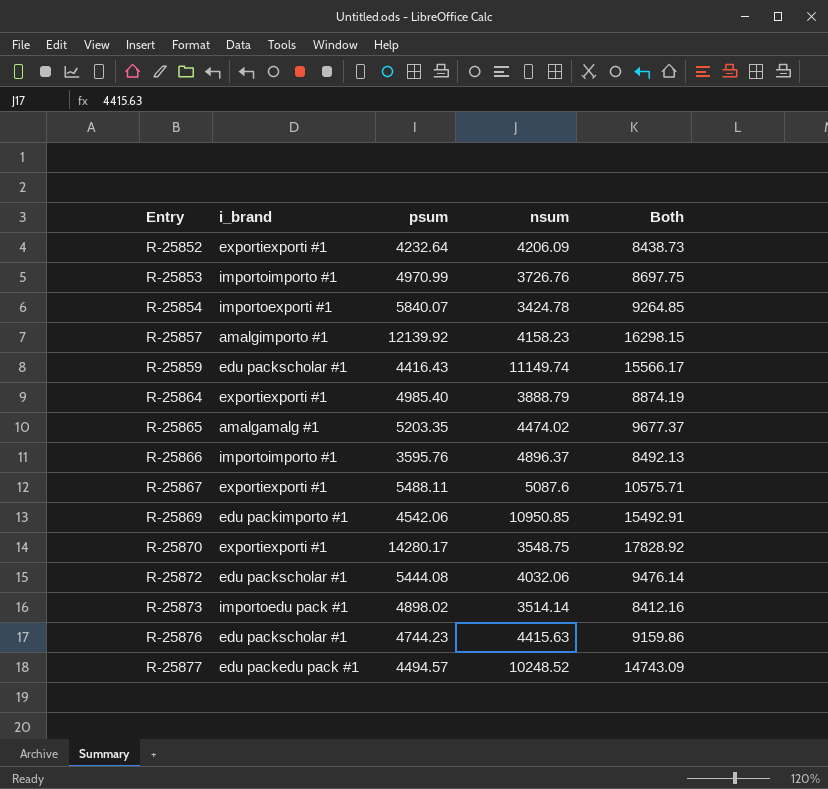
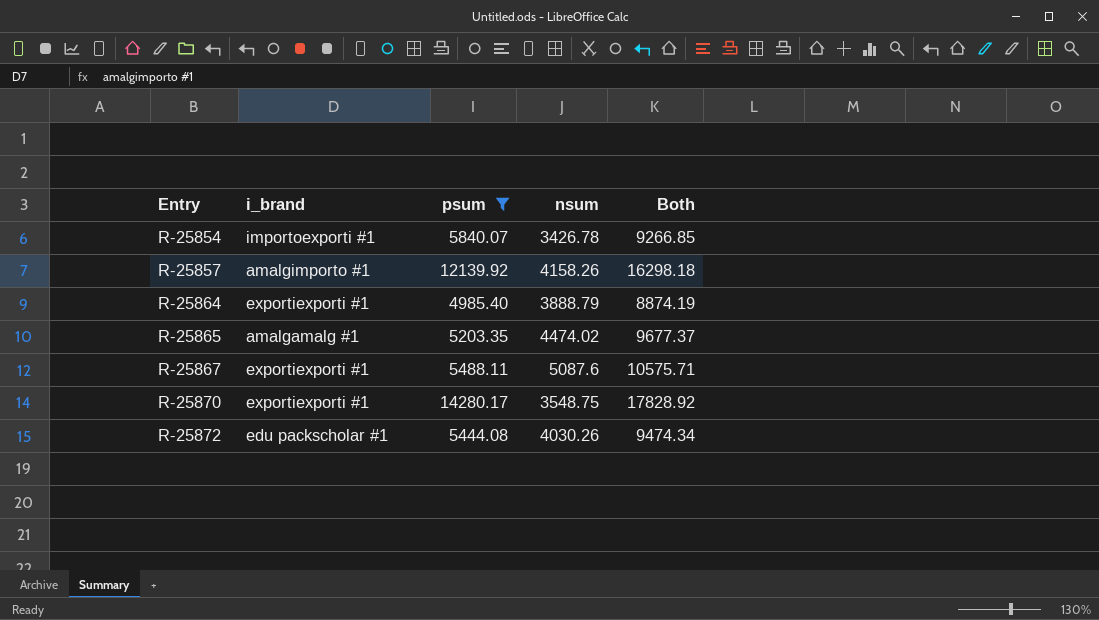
filter: none -> psum >= 4985.40
R-25854 | nsum: 3424.78 -> 3426.78
R-25854 | Both: 9264.85 -> 9266.85
R-25857 | nsum: 4158.23 -> 4158.26
R-25857 | Both: 16298.15 -> 16298.18
R-25872 | nsum: 4032.06 -> 4030.26
R-25872 | Both: 9476.14 -> 9474.34

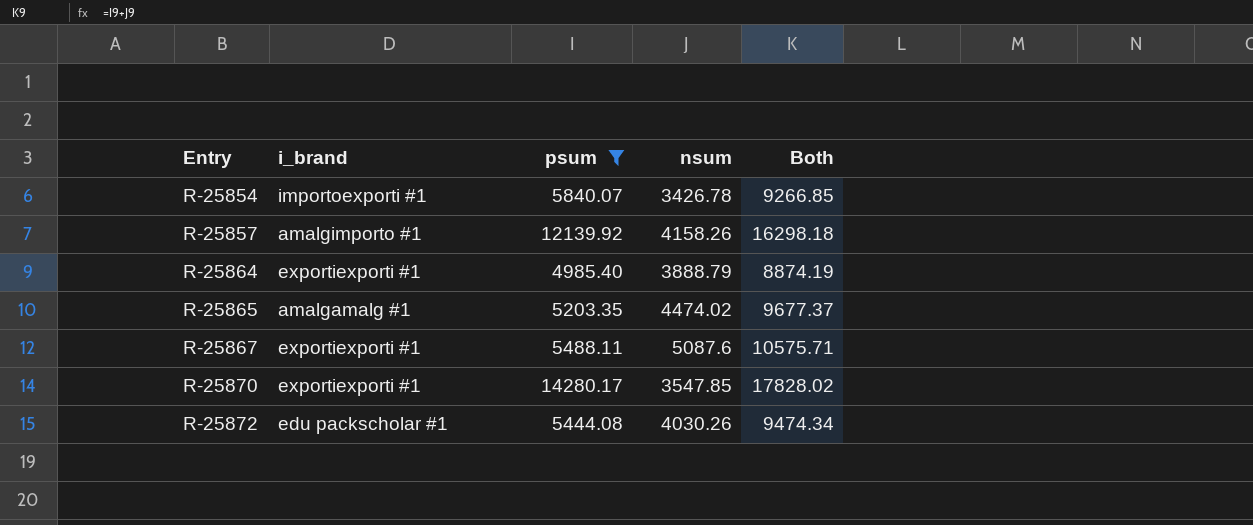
R-25870 | nsum: 3548.75 -> 3547.85
R-25870 | Both: 17828.92 -> 17828.02

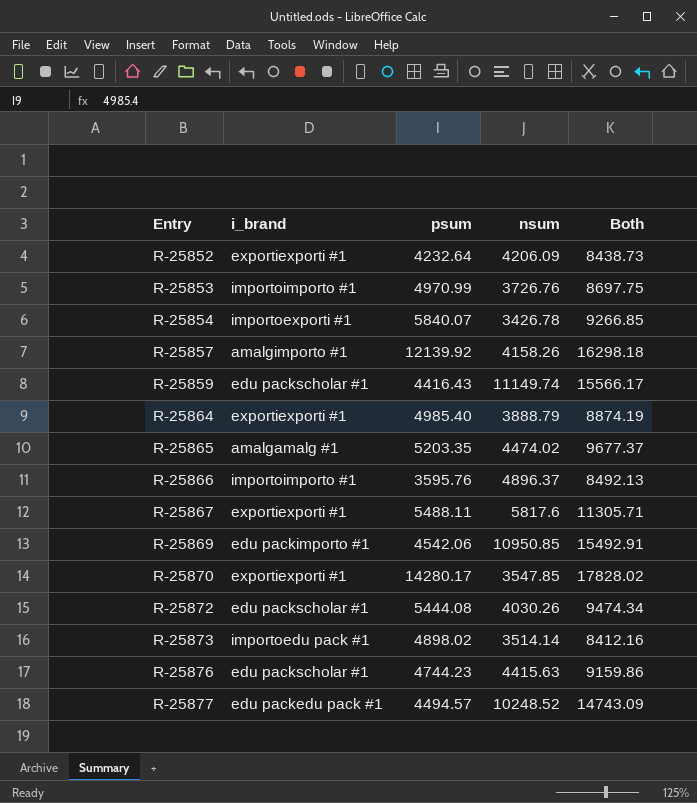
filter: psum >= 4985.40 -> none
R-25867 | nsum: 5087.6 -> 5817.6
R-25867 | Both: 10575.71 -> 11305.71

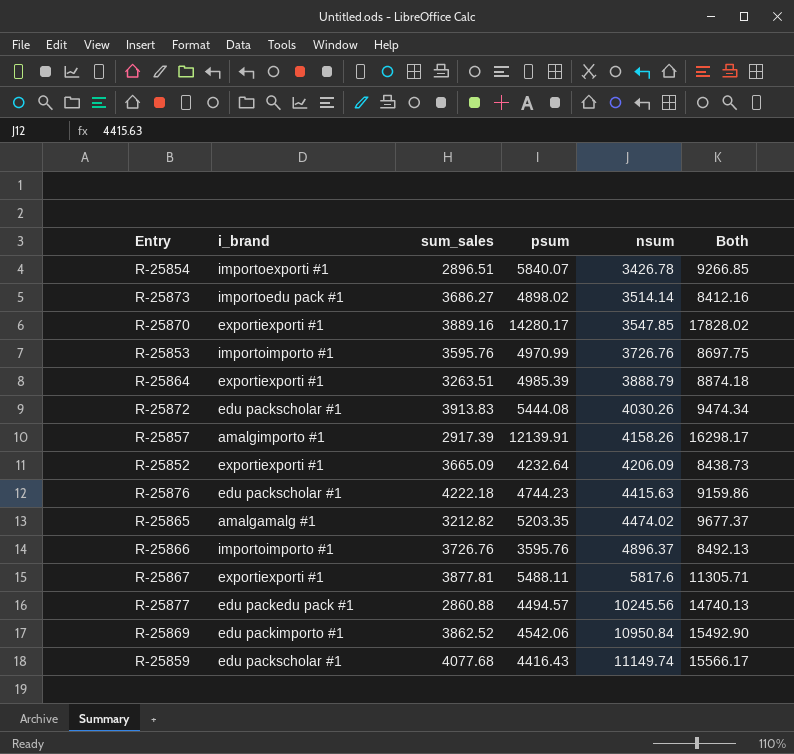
row order: Entry ascending -> nsum ascending
column sum_sales | position: none -> 3
R-25864 | psum: 4985.40 -> 4985.39
R-25864 | Both: 8874.19 -> 8874.18
R-25857 | psum: 12139.92 -> 12139.91
R-25857 | Both: 16298.18 -> 16298.17
R-25877 | nsum: 10248.52 -> 10245.56
R-25877 | Both: 14743.09 -> 14740.13
R-25869 | nsum: 10950.85 -> 10950.84
R-25869 | Both: 15492.91 -> 15492.90

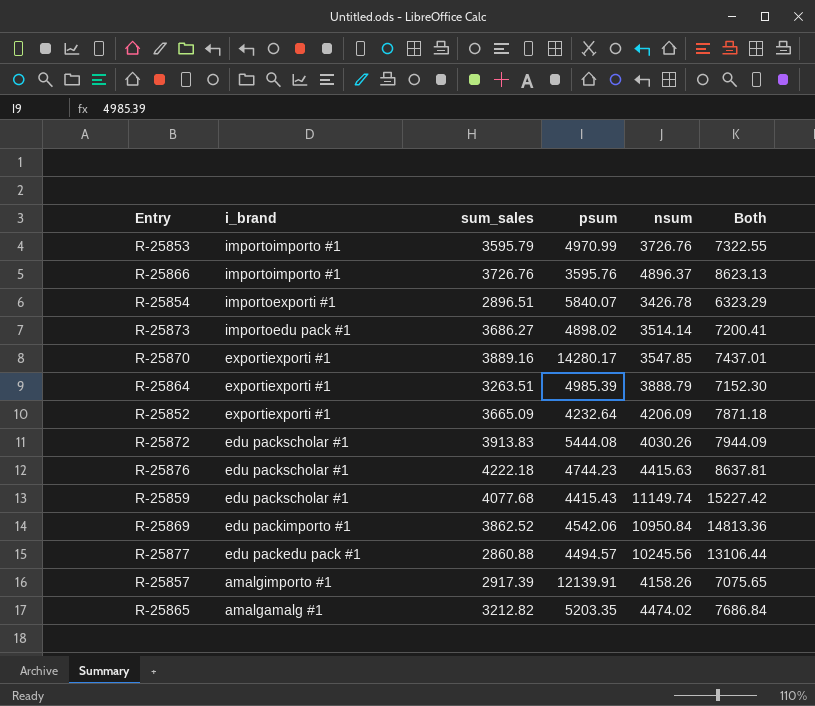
row order: nsum ascending -> i_brand descending
column Both | formula: [psum] + [nsum] -> [sum_sales] + [nsum]
row R-25867: exportiexporti #1 | 3877.81 | 5488.11 | 5817.6 | 11305.71 -> none
R-25853 | sum_sales: 3595.76 -> 3595.79
R-25859 | psum: 4416.43 -> 4415.43

